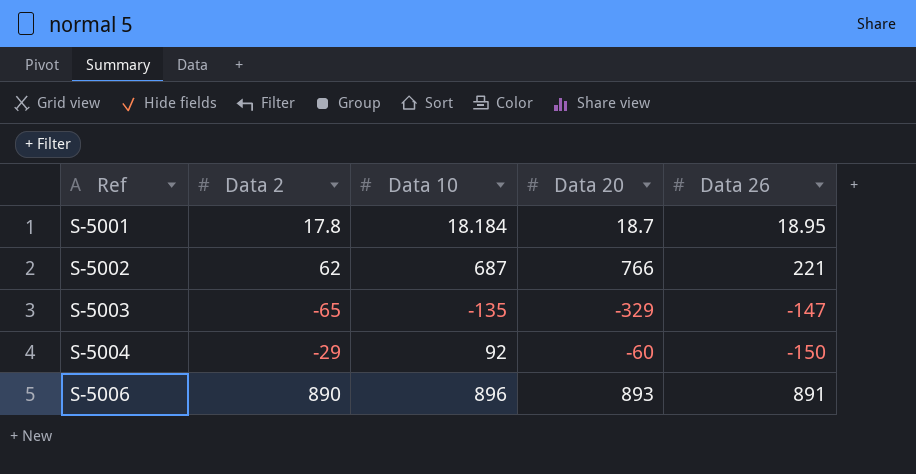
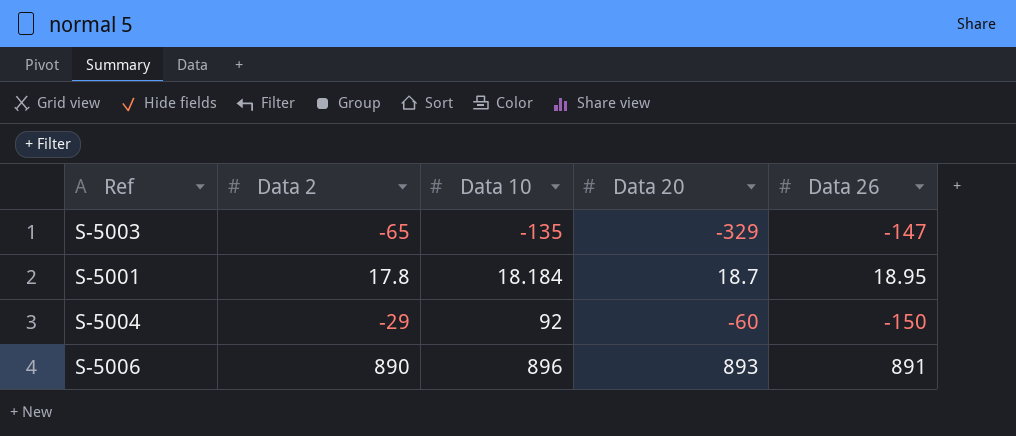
row order: Ref ascending -> Data 10 ascending
row S-5002: 62 | 687 | 766 | 221 -> none

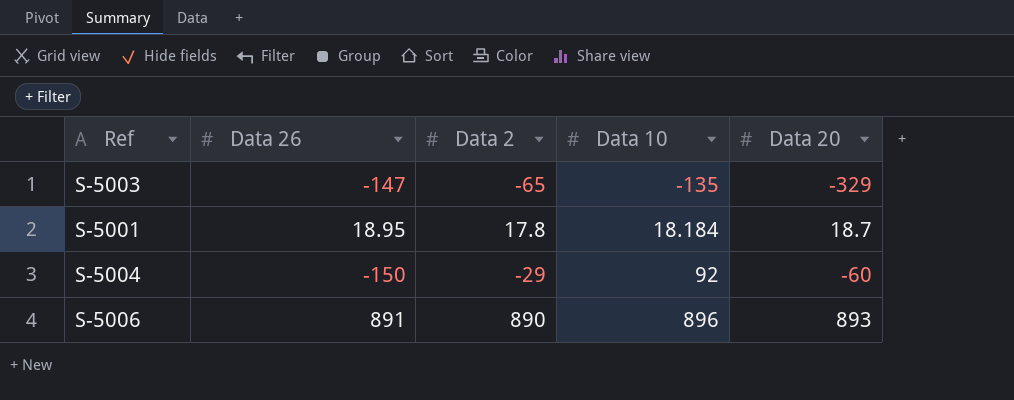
column Data 26 | position: 5 -> 2

